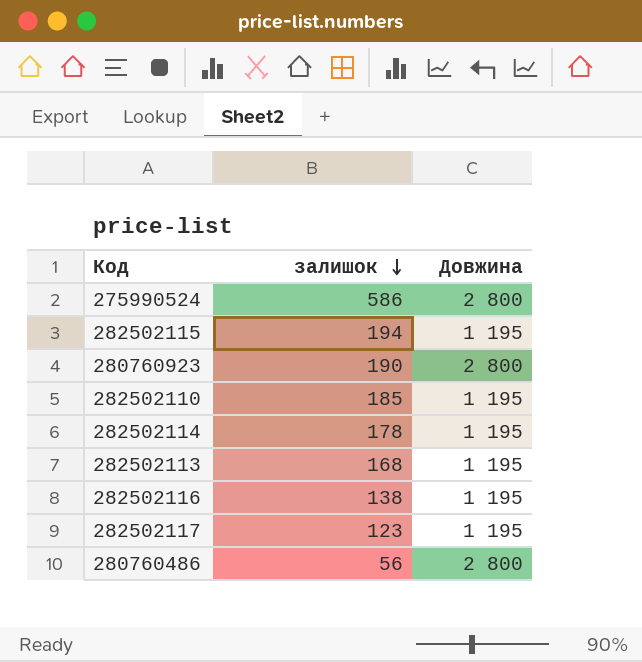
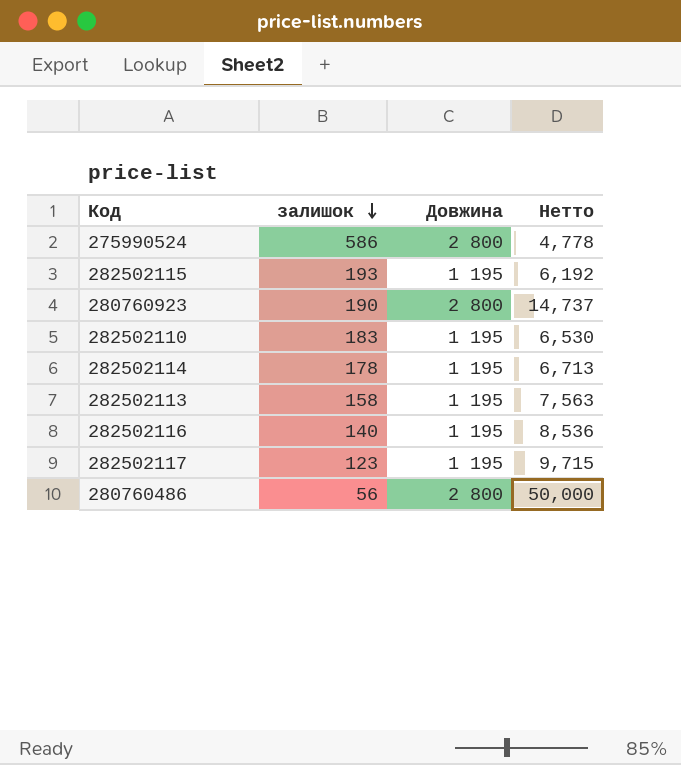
column Нетто | formula: none -> [Довжина] / [залишок]
282502115 | залишок: 194 -> 193
282502110 | залишок: 185 -> 183
282502113 | залишок: 168 -> 158
282502116 | залишок: 138 -> 140

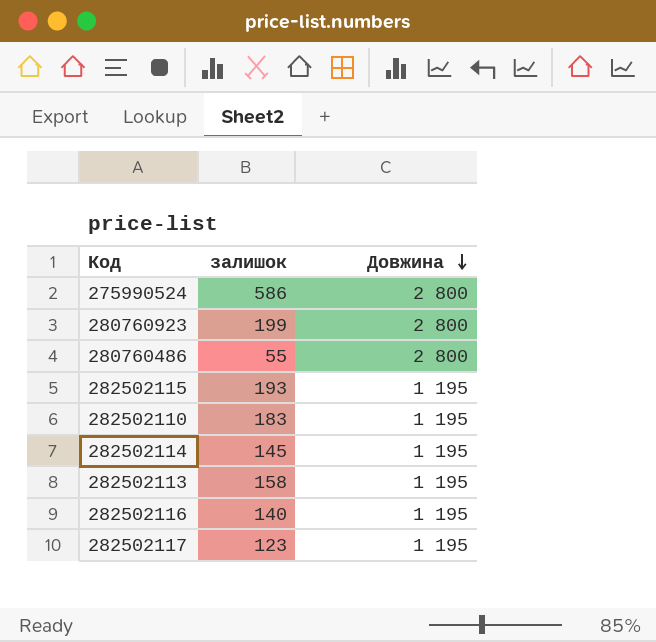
row order: залишок descending -> Довжина descending
column Нетто | formula: [Довжина] / [залишок] -> none
280760923 | залишок: 190 -> 199
280760486 | залишок: 56 -> 55
282502114 | залишок: 178 -> 145

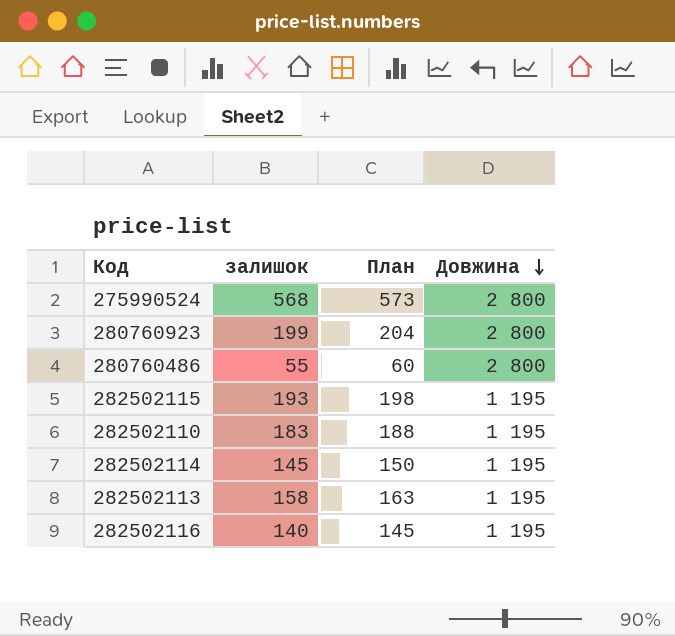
column План | formula: none -> [залишок] + 5
row 282502117: 123 | 1 195 -> none
275990524 | залишок: 586 -> 568

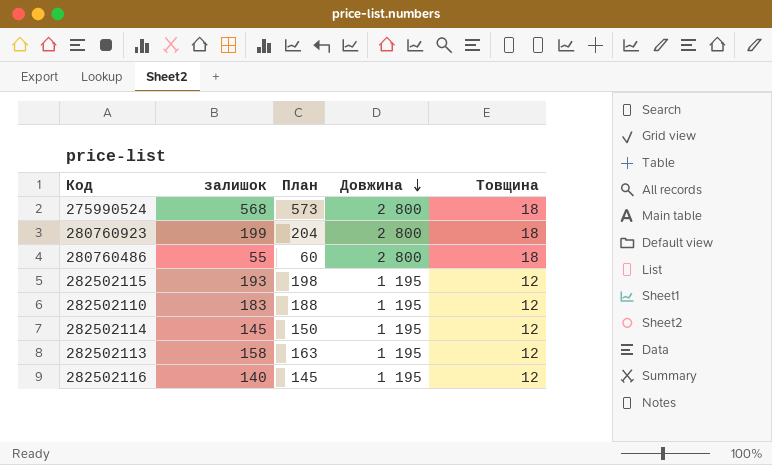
column Товщина | position: none -> 5

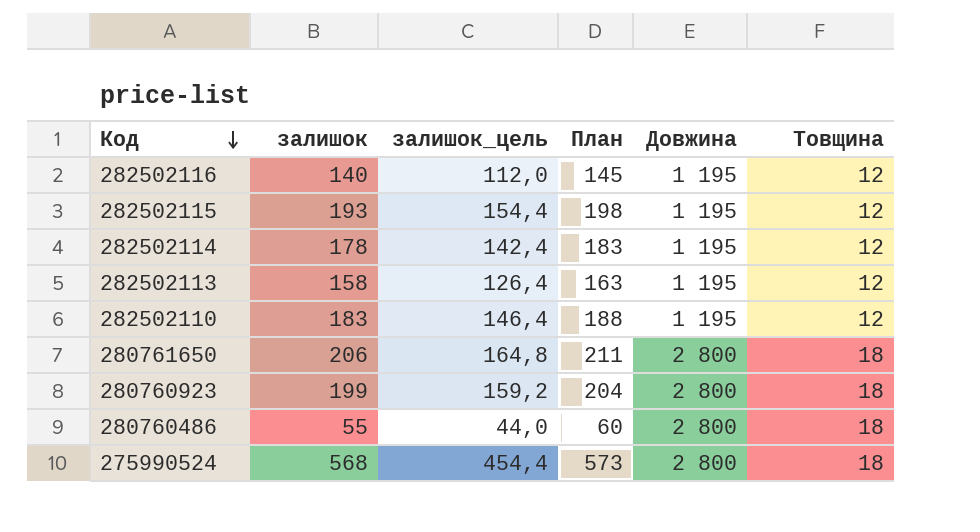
row order: Довжина descending -> Код descending
column залишок_цель | formula: none -> [залишок] * 0,8
282502114 | залишок: 145 -> 178
282502114 | План: 150 -> 183
row 280761650: none -> 206 | 164,8 | 211 | 2 800 | 18

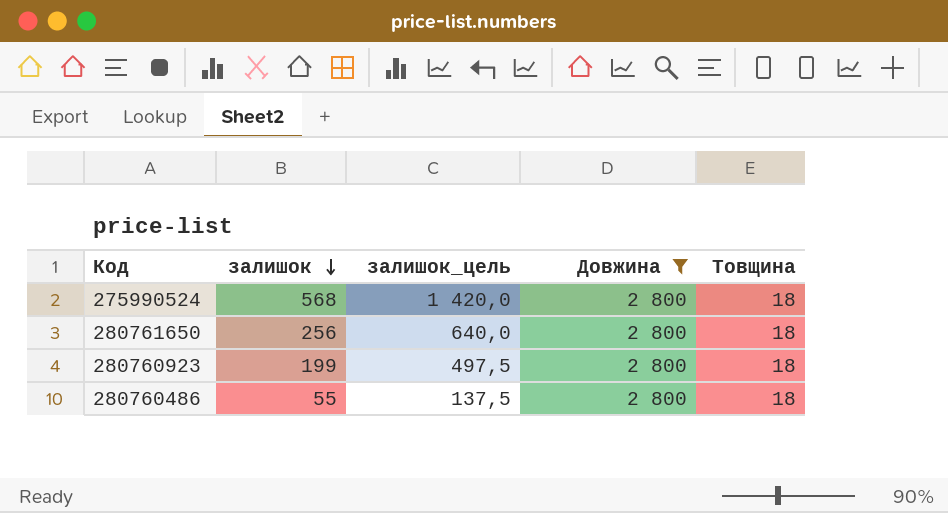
filter: none -> Довжина = 2 800
row order: Код descending -> залишок descending
column План | formula: [залишок] + 5 -> none
column залишок_цель | formula: [залишок] * 0,8 -> [залишок] * 2,5
280761650 | залишок: 206 -> 256

